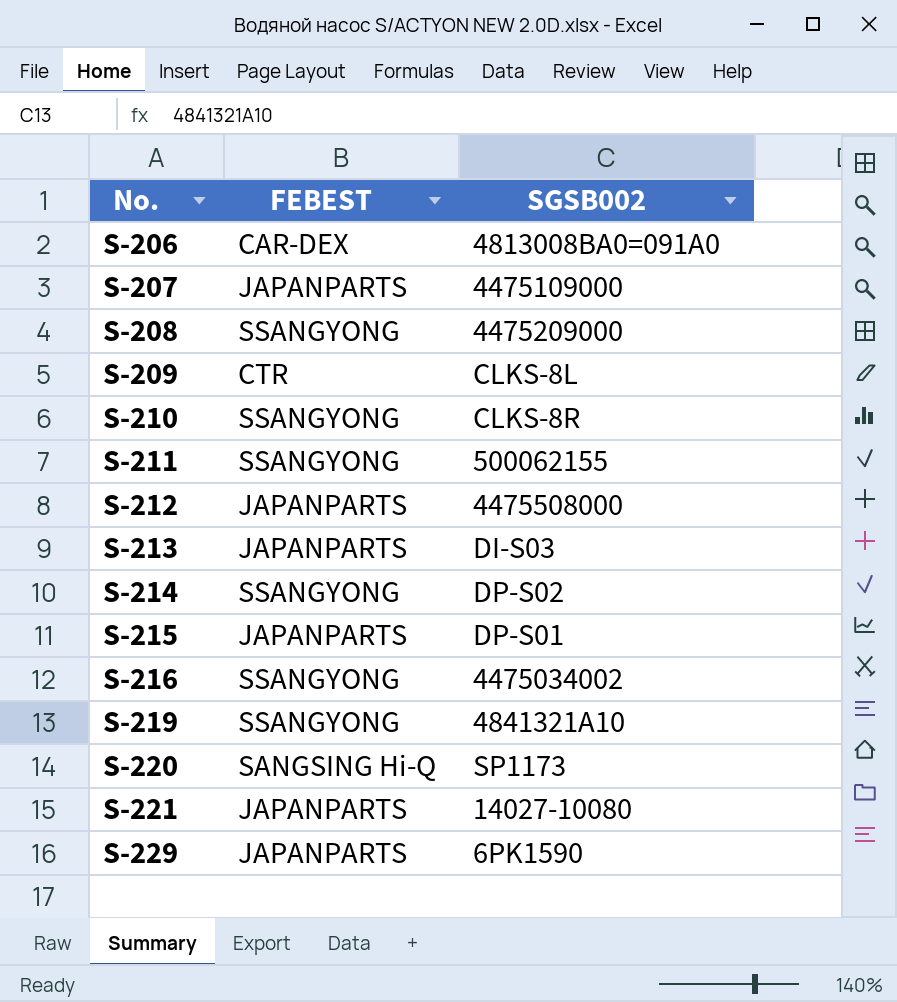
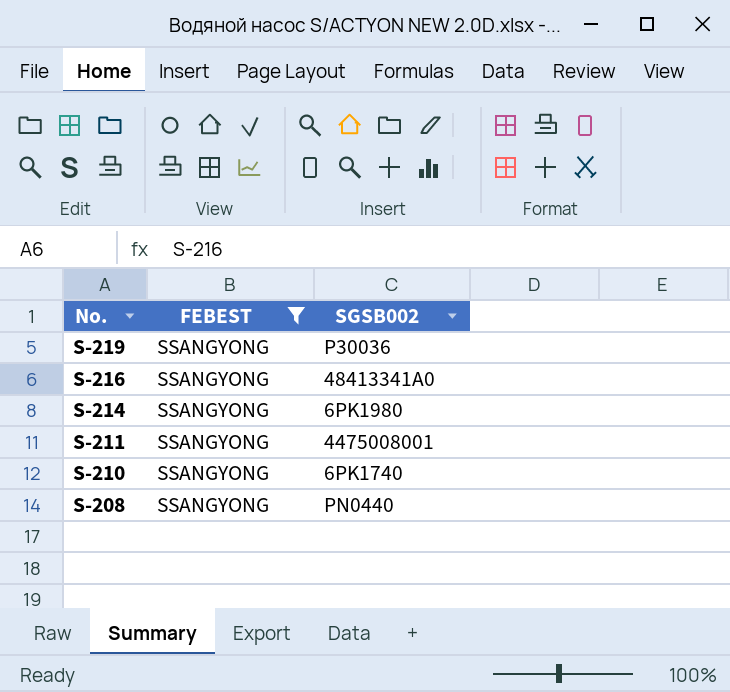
filter: none -> FEBEST = SSANGYONG
row order: No. ascending -> No. descending
S-219 | SGSB002: 4841321A10 -> P30036
S-216 | SGSB002: 4475034002 -> 48413341A0
S-214 | SGSB002: DP-S02 -> 6PK1980
S-211 | SGSB002: 500062155 -> 4475008001
S-210 | SGSB002: CLKS-8R -> 6PK1740
S-208 | SGSB002: 4475209000 -> PN0440

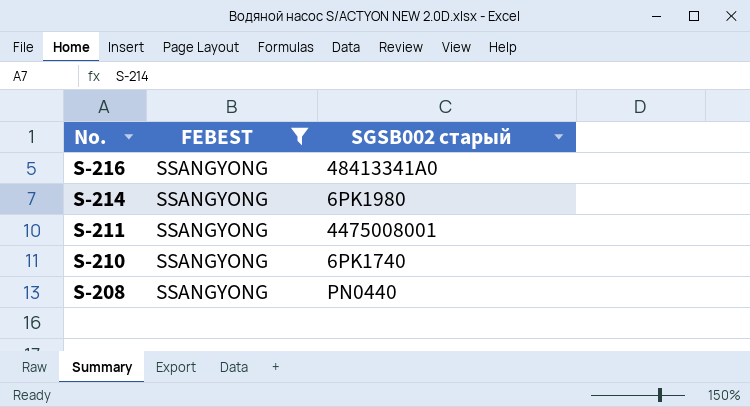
column name: SGSB002 -> SGSB002 старый
row S-219: SSANGYONG | P30036 -> none

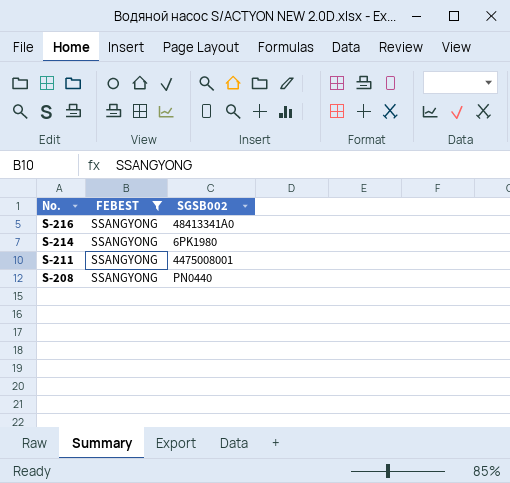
column name: SGSB002 старый -> SGSB002
row S-210: SSANGYONG | 6PK1740 -> none

